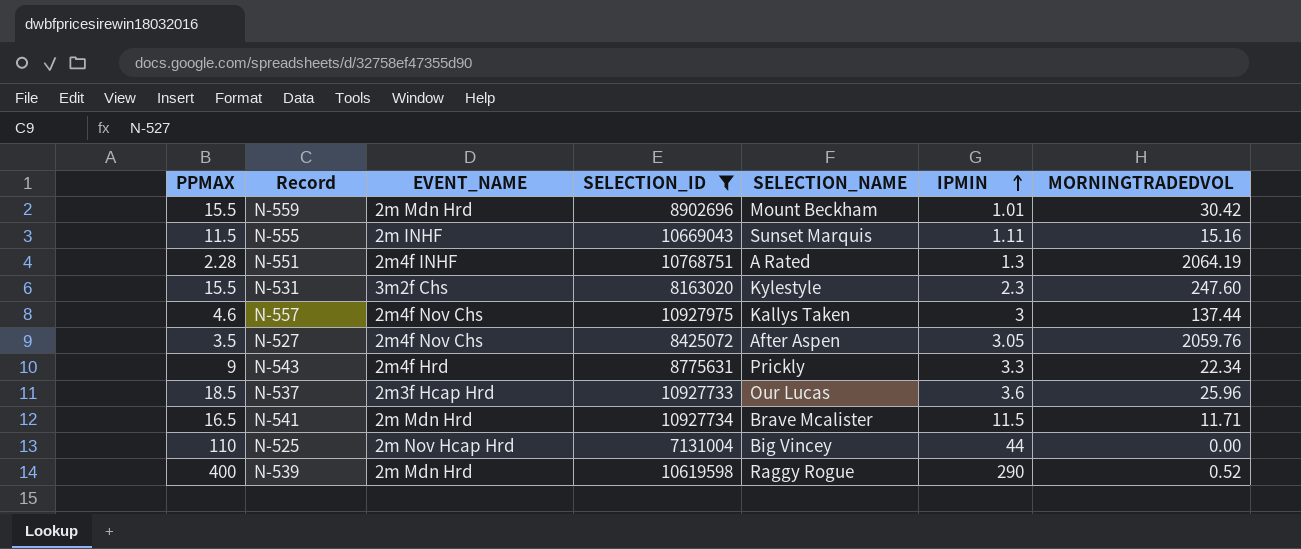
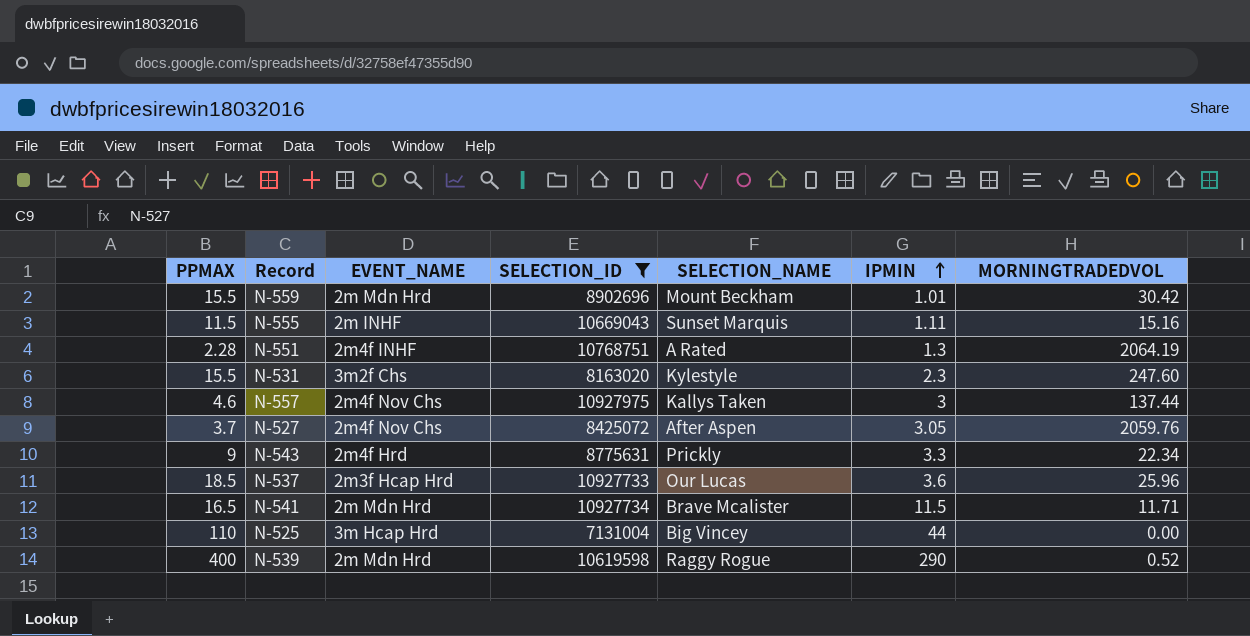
N-527 | PPMAX: 3.5 -> 3.7
N-525 | EVENT_NAME: 2m Nov Hcap Hrd -> 3m Hcap Hrd

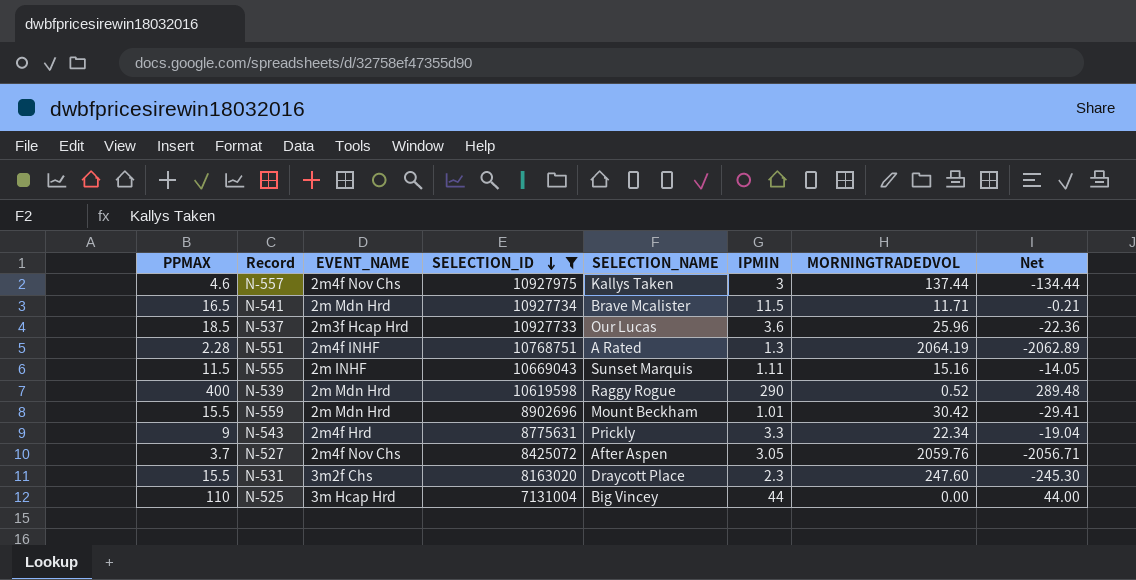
row order: IPMIN ascending -> SELECTION_ID descending
column Net | formula: none -> [IPMIN] - [MORNINGTRADEDVOL]
N-531 | SELECTION_NAME: Kylestyle -> Draycott Place

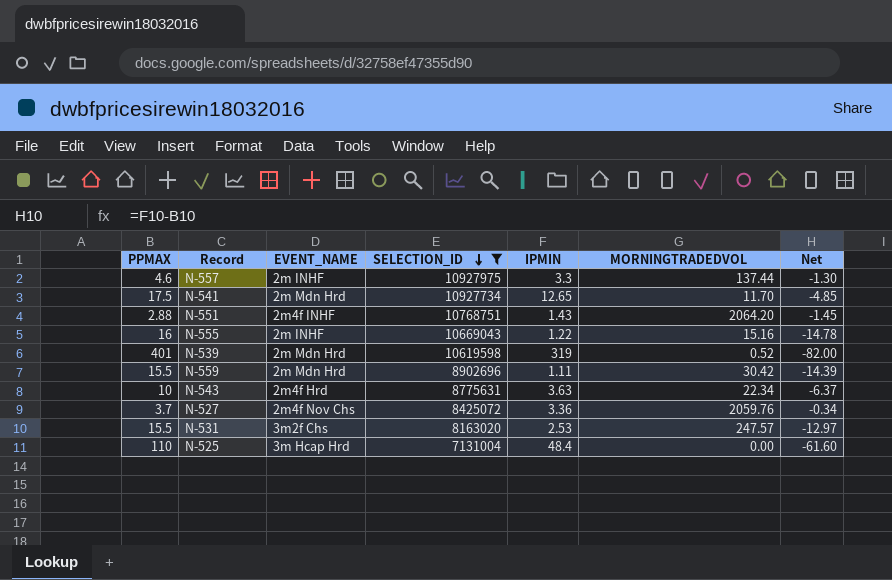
column SELECTION_NAME | position: 5 -> none
column Net | formula: [IPMIN] - [MORNINGTRADEDVOL] -> [IPMIN] - [PPMAX]
row N-537: 18.5 | 2m3f Hcap Hrd | 10927733 | Our Lucas | 3.6 | 25.96 | -22.36 -> none
N-557 | EVENT_NAME: 2m4f Nov Chs -> 2m INHF
N-557 | IPMIN: 3 -> 3.3
N-541 | PPMAX: 16.5 -> 17.5
N-541 | IPMIN: 11.5 -> 12.65
N-541 | MORNINGTRADEDVOL: 11.71 -> 11.70
N-551 | PPMAX: 2.28 -> 2.88
N-551 | IPMIN: 1.3 -> 1.43
N-551 | MORNINGTRADEDVOL: 2064.19 -> 2064.20
N-555 | PPMAX: 11.5 -> 16
N-555 | IPMIN: 1.11 -> 1.22
N-539 | PPMAX: 400 -> 401
N-539 | IPMIN: 290 -> 319
N-559 | IPMIN: 1.01 -> 1.11
N-543 | PPMAX: 9 -> 10
N-543 | IPMIN: 3.3 -> 3.63
N-527 | IPMIN: 3.05 -> 3.36
N-531 | IPMIN: 2.3 -> 2.53
N-531 | MORNINGTRADEDVOL: 247.60 -> 247.57
N-525 | IPMIN: 44 -> 48.4

